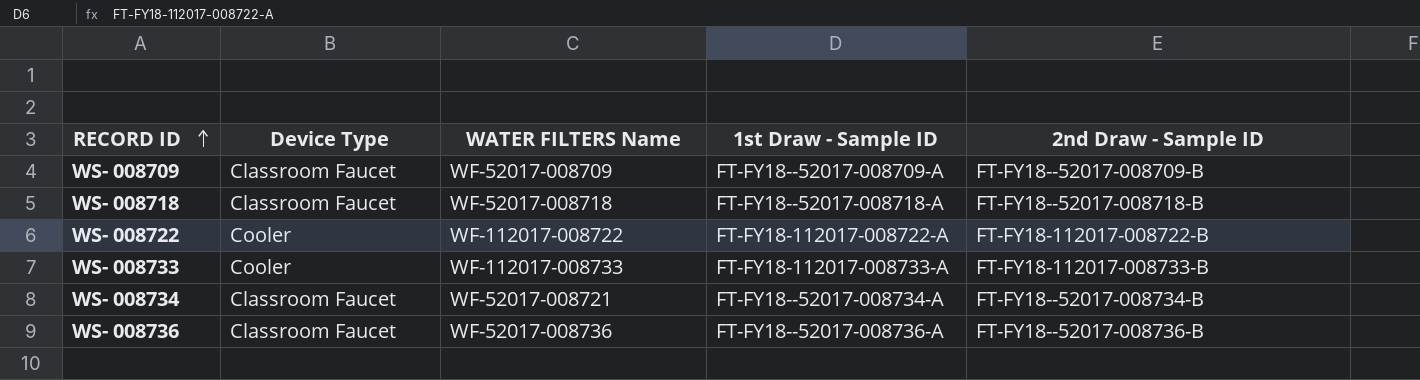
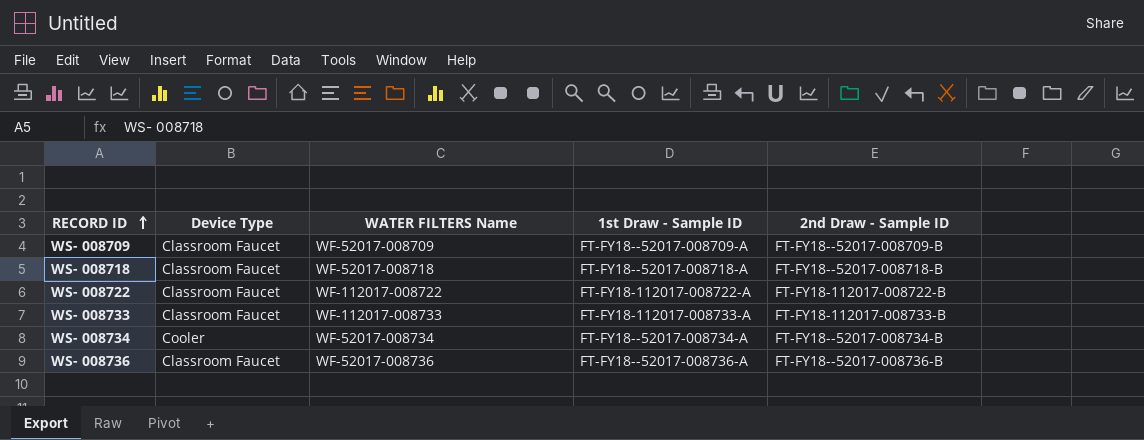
WS- 008722 | Device Type: Cooler -> Classroom Faucet
WS- 008733 | Device Type: Cooler -> Classroom Faucet
WS- 008734 | Device Type: Classroom Faucet -> Cooler
WS- 008734 | WATER FILTERS Name: WF-52017-008721 -> WF-52017-008734

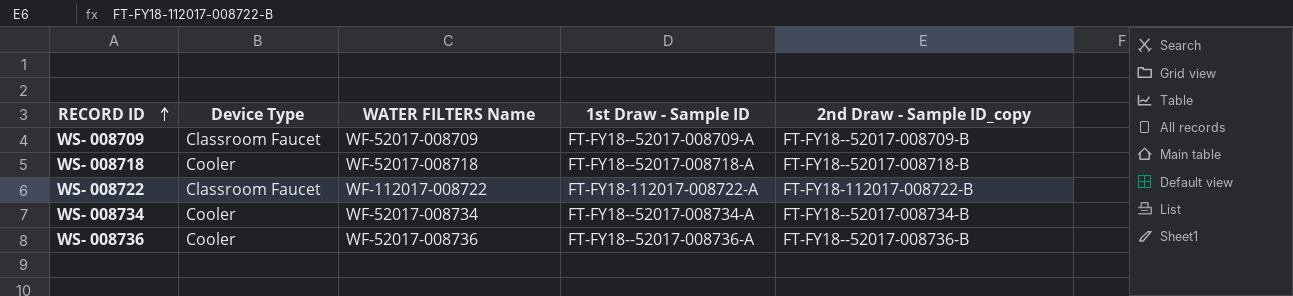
column name: 2nd Draw - Sample ID -> 2nd Draw - Sample ID_copy
row WS- 008733: Classroom Faucet | WF-112017-008733 | FT-FY18-112017-008733-A | FT-FY18-112017-008733-B -> none
WS- 008718 | Device Type: Classroom Faucet -> Cooler
WS- 008736 | Device Type: Classroom Faucet -> Cooler

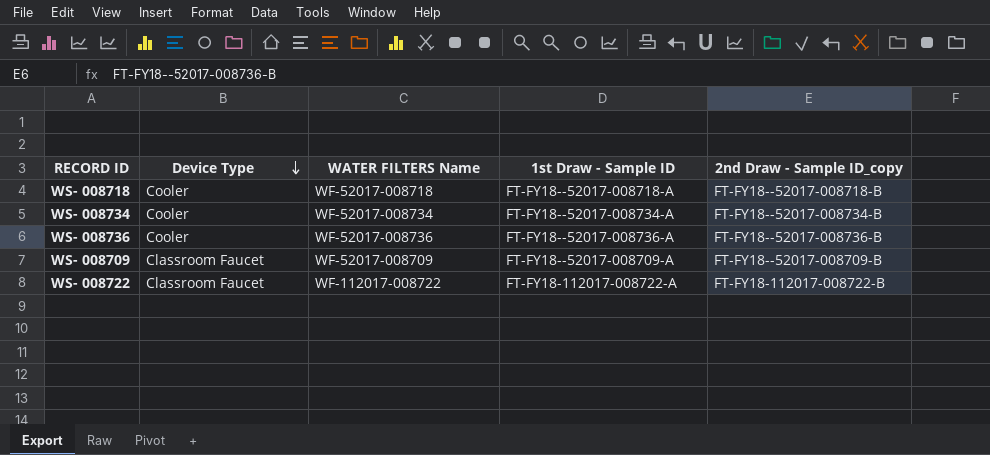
row order: RECORD ID ascending -> Device Type descending

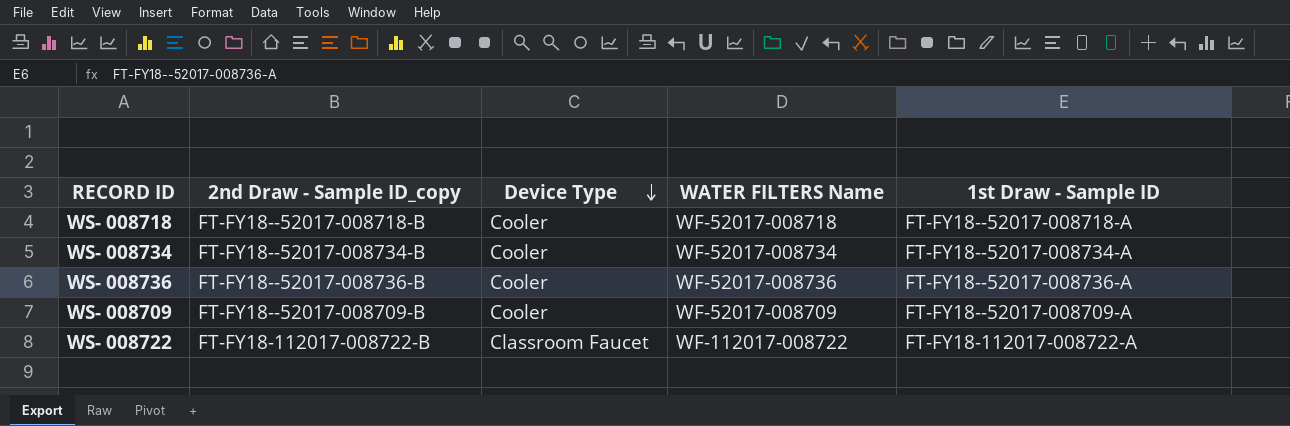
column 2nd Draw - Sample ID_copy | position: 5 -> 2
WS- 008709 | Device Type: Classroom Faucet -> Cooler

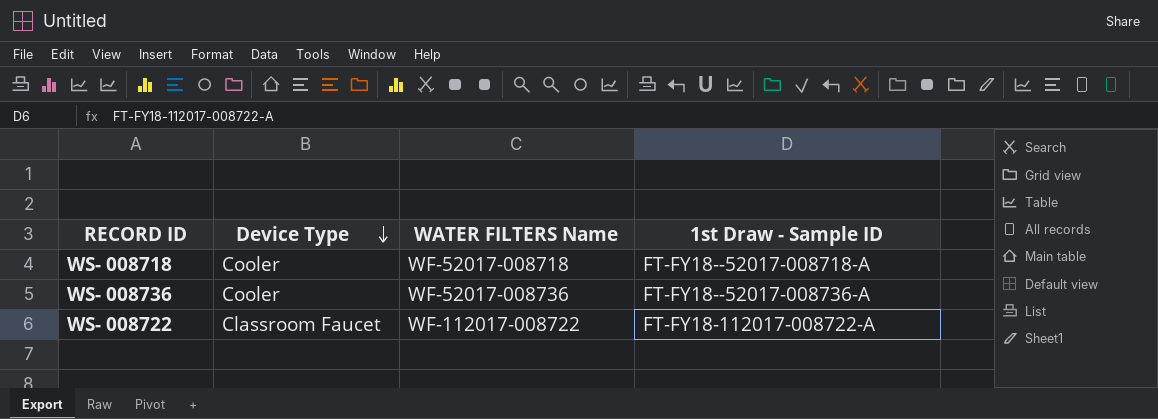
column 2nd Draw - Sample ID_copy | position: 2 -> none
row WS- 008734: FT-FY18--52017-008734-B | Cooler | WF-52017-008734 | FT-FY18--52017-008734-A -> none
row WS- 008709: FT-FY18--52017-008709-B | Cooler | WF-52017-008709 | FT-FY18--52017-008709-A -> none

